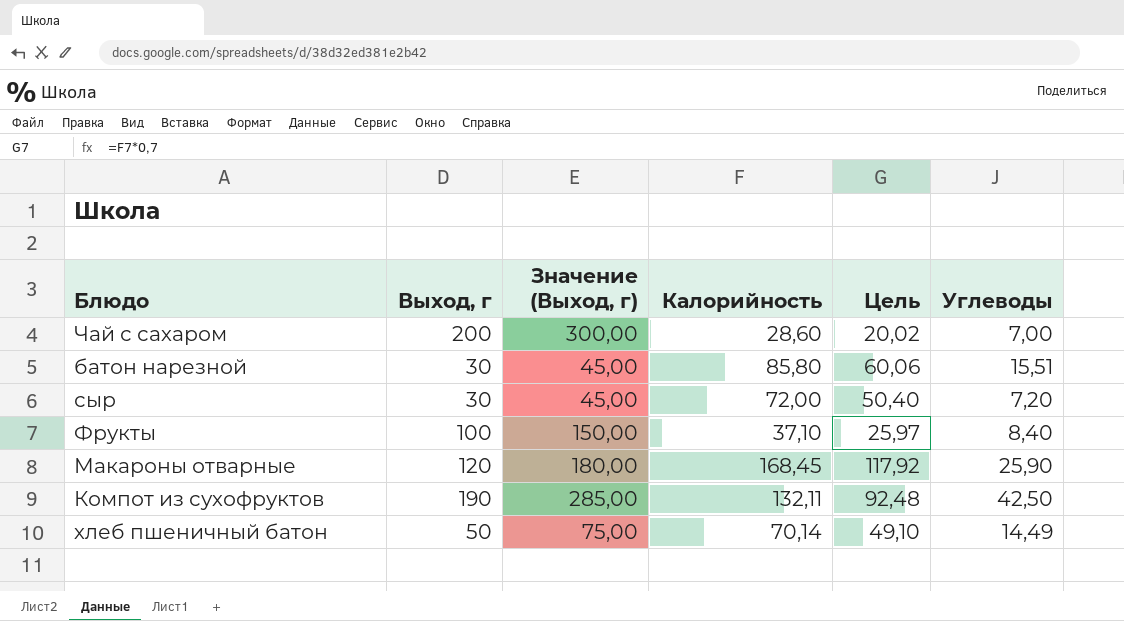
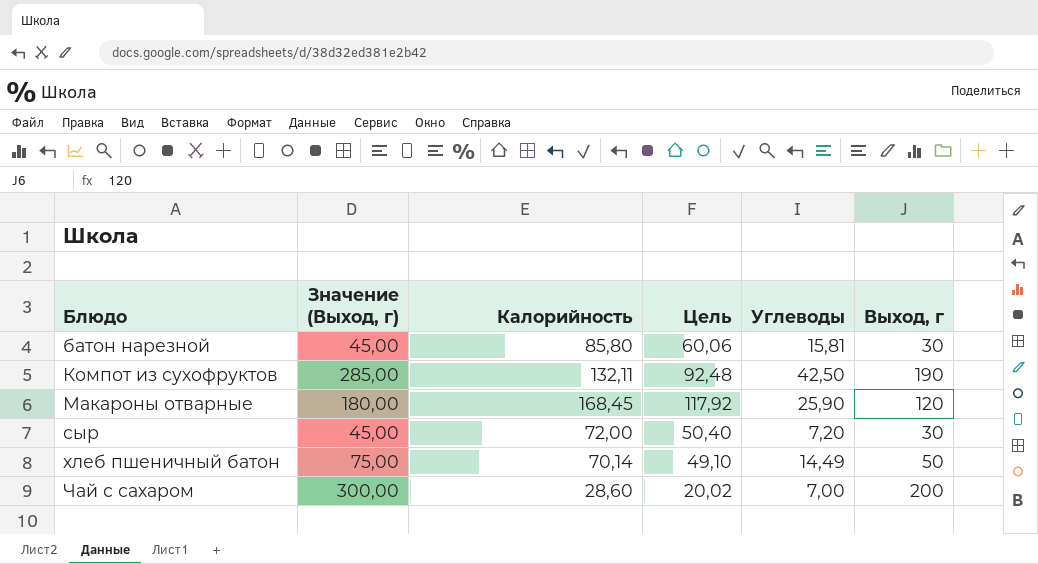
row order: none -> Блюдо ascending
column Выход, г | position: 2 -> 6
row Фрукты: 100 | 150,00 | 37,10 | 25,97 | 8,40 -> none
батон нарезной | Углеводы: 15,51 -> 15,81

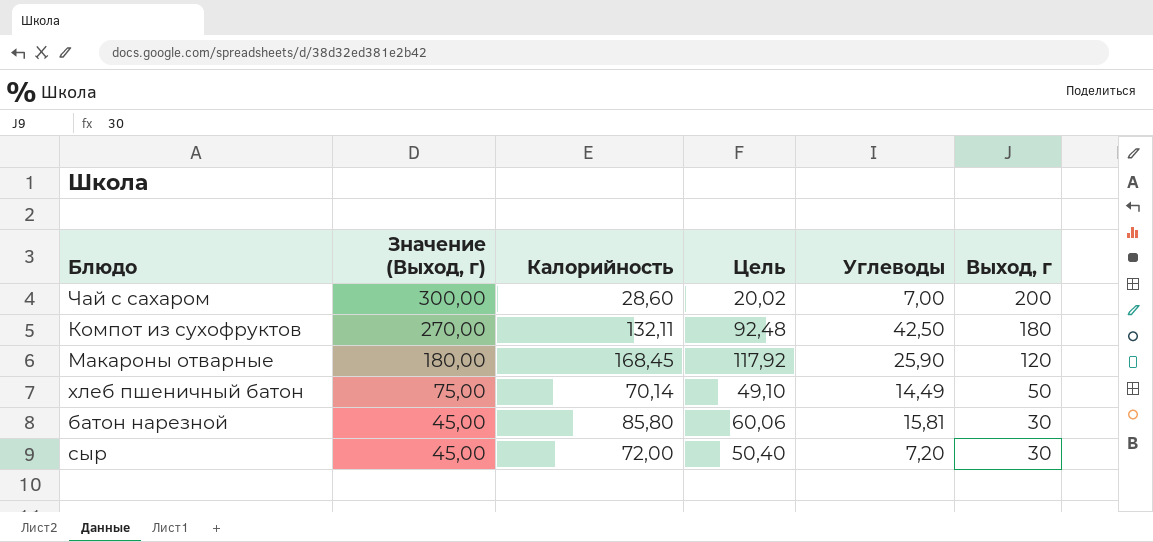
row order: Блюдо ascending -> Значение (Выход, г) descending
Компот из сухофруктов | Значение (Выход, г): 285,00 -> 270,00
Компот из сухофруктов | Выход, г: 190 -> 180

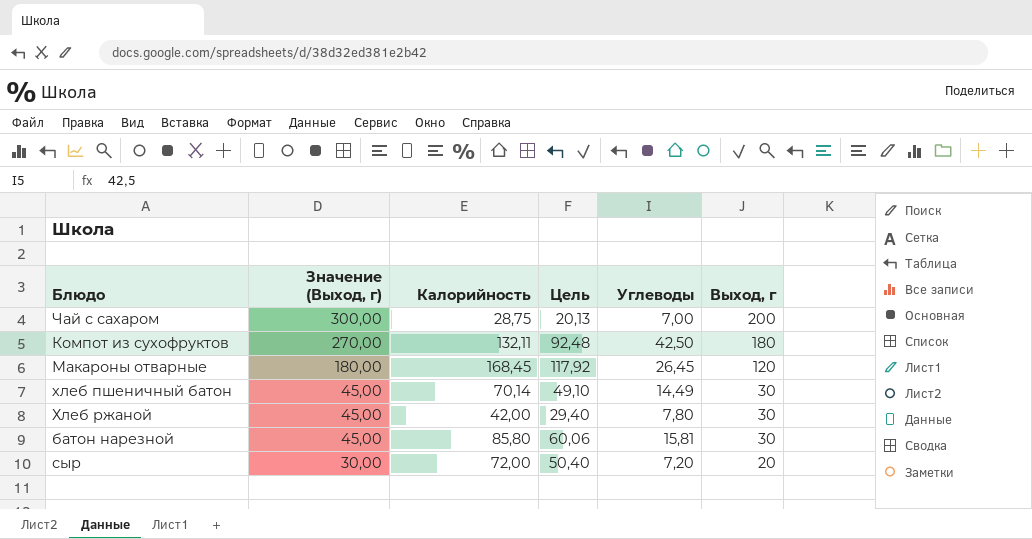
Чай с сахаром | Калорийность: 28,60 -> 28,75
Чай с сахаром | Цель: 20,02 -> 20,13
Макароны отварные | Углеводы: 25,90 -> 26,45
хлеб пшеничный батон | Значение (Выход, г): 75,00 -> 45,00
хлеб пшеничный батон | Выход, г: 50 -> 30
row Хлеб ржаной: none -> 45,00 | 42,00 | 29,40 | 7,80 | 30
сыр | Значение (Выход, г): 45,00 -> 30,00
сыр | Выход, г: 30 -> 20

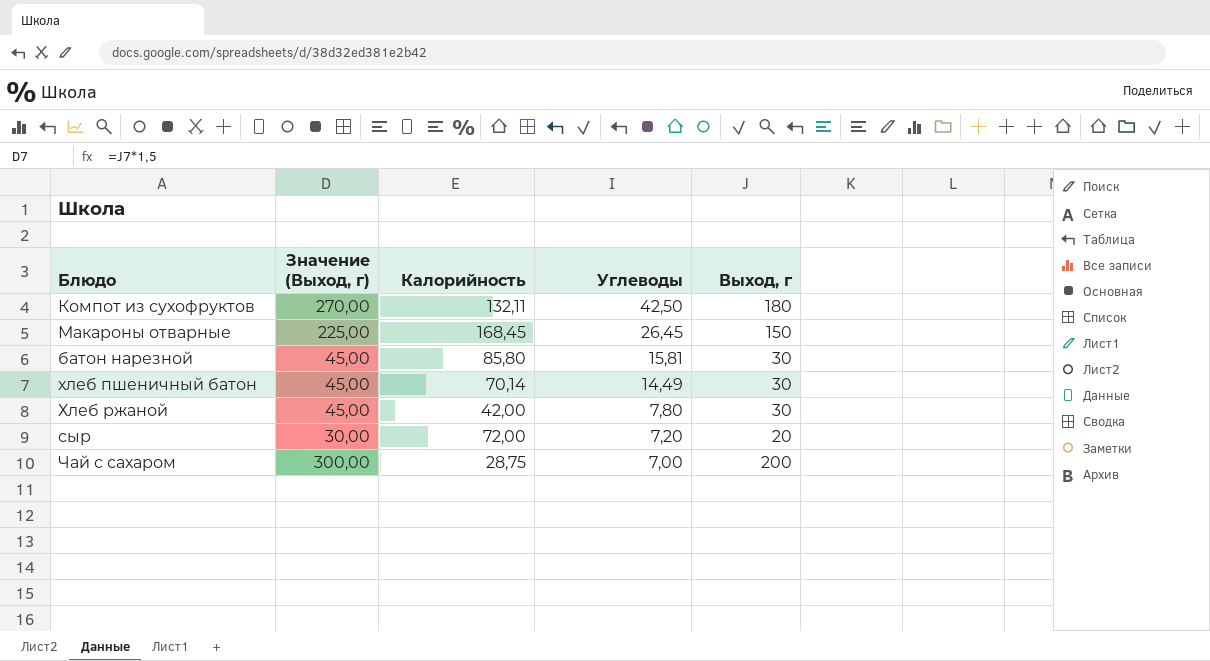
row order: Значение (Выход, г) descending -> Углеводы descending
column Цель | formula: [Калорийность] * 0,7 -> none
Макароны отварные | Значение (Выход, г): 180,00 -> 225,00
Макароны отварные | Выход, г: 120 -> 150

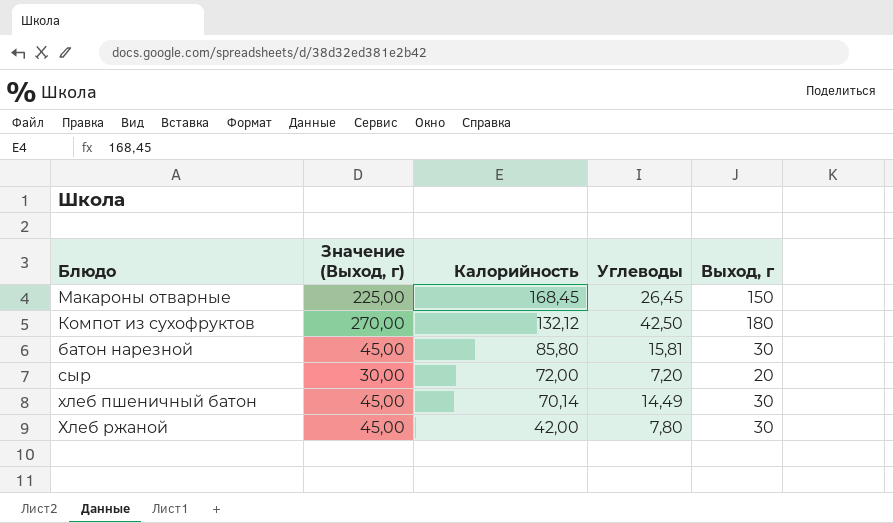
row order: Углеводы descending -> Калорийность descending
row Чай с сахаром: 300,00 | 28,75 | 7,00 | 200 -> none
Компот из сухофруктов | Калорийность: 132,11 -> 132,12

